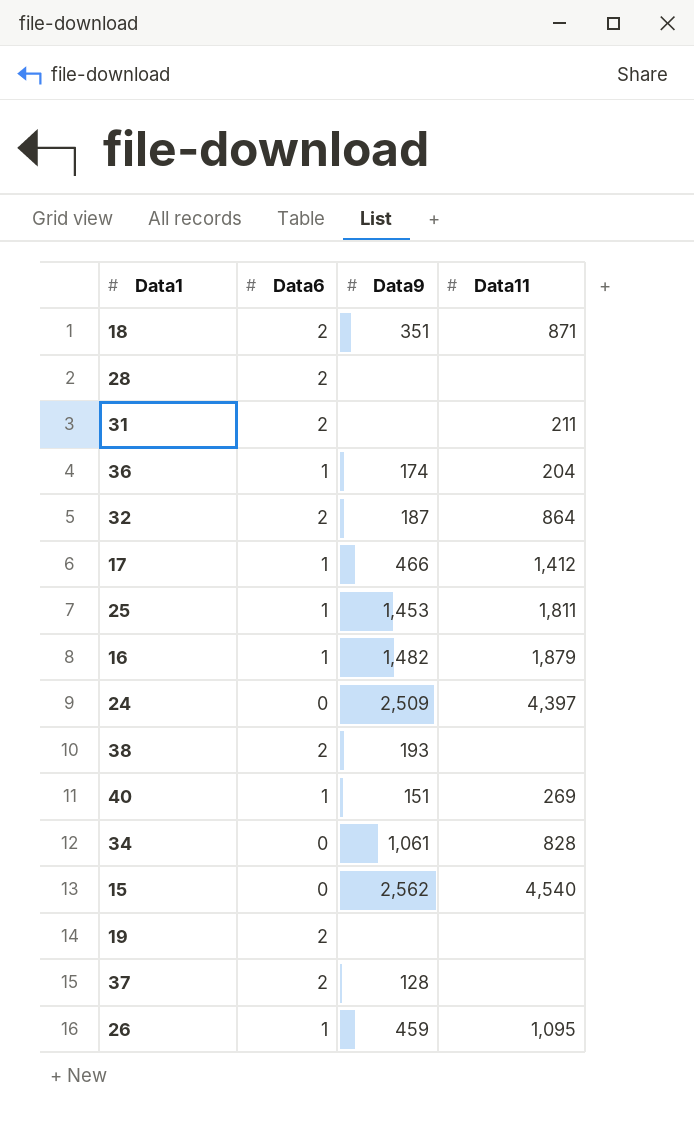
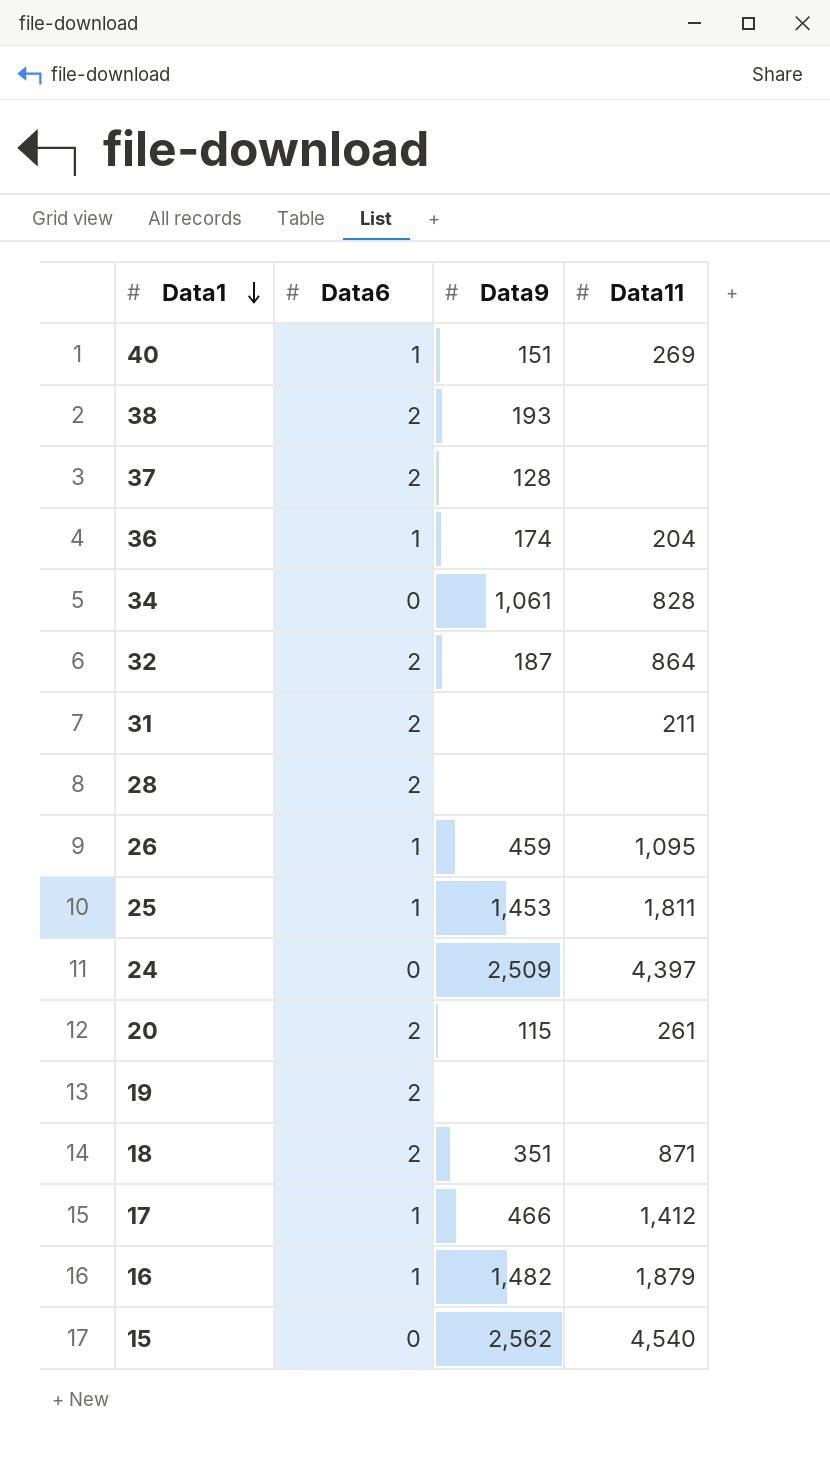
row order: none -> Data1 descending
row 20: none -> 2 | 115 | 261

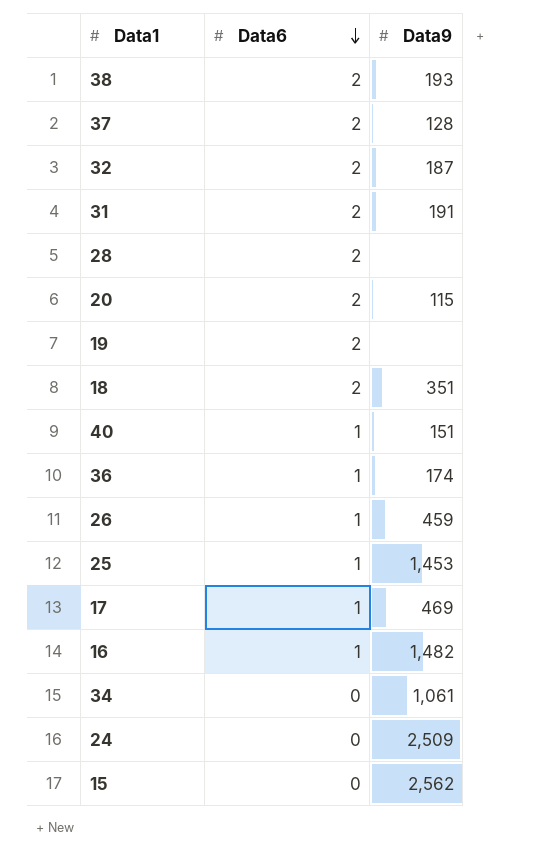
row order: Data1 descending -> Data6 descending
column Data11 | position: 4 -> none
31 | Data9: none -> 191
17 | Data9: 466 -> 469

